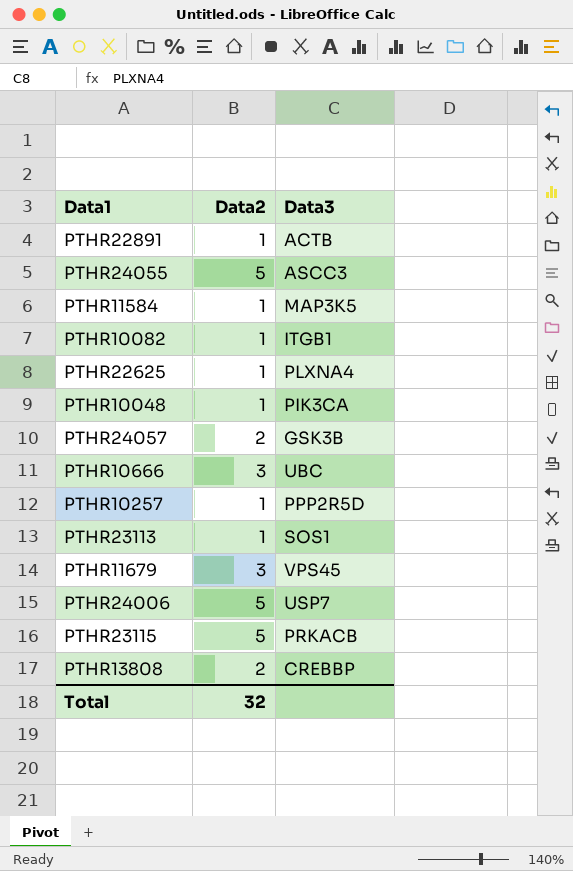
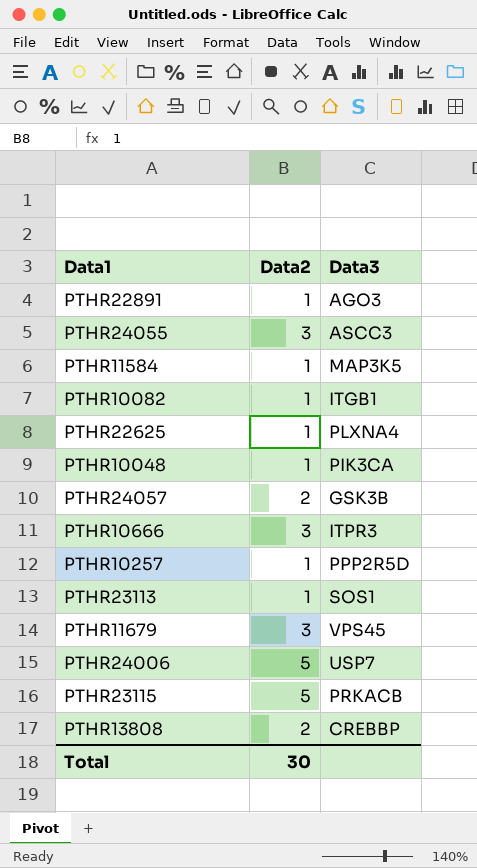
PTHR22891 | Data3: ACTB -> AGO3
PTHR24055 | Data2: 5 -> 3
PTHR10666 | Data3: UBC -> ITPR3
Total | Data2: 32 -> 30

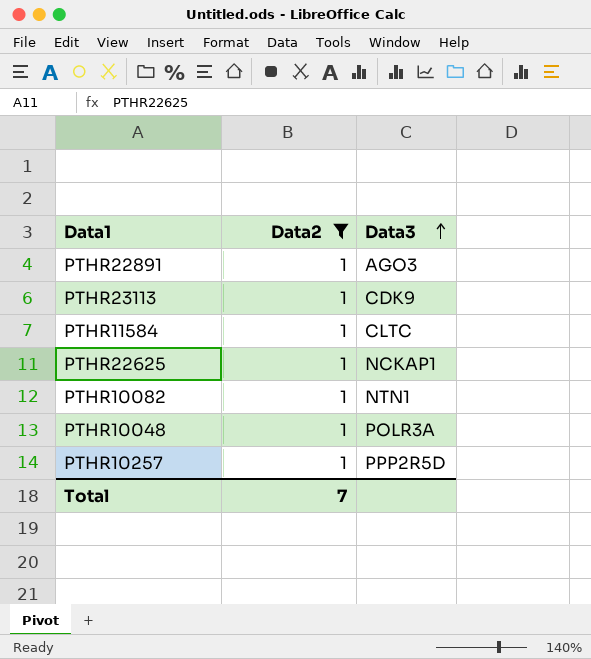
filter: none -> Data2 = 1
row order: none -> Data3 ascending
PTHR23113 | Data3: SOS1 -> CDK9
PTHR11584 | Data3: MAP3K5 -> CLTC
PTHR22625 | Data3: PLXNA4 -> NCKAP1
PTHR10082 | Data3: ITGB1 -> NTN1
PTHR10048 | Data3: PIK3CA -> POLR3A
Total | Data2: 30 -> 7

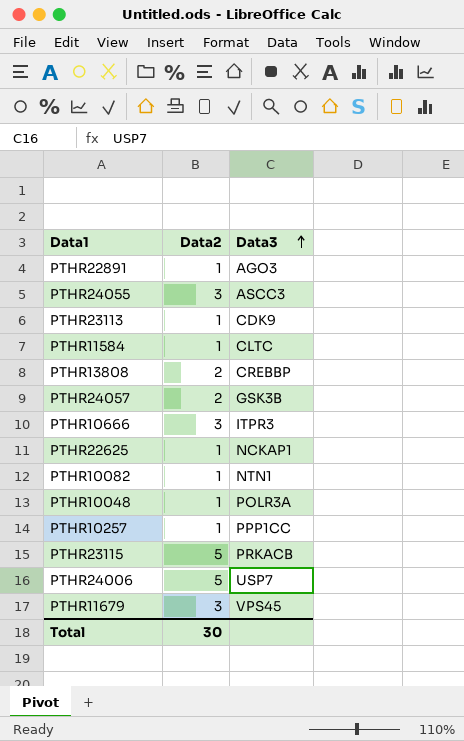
filter: Data2 = 1 -> none
PTHR10257 | Data3: PPP2R5D -> PPP1CC
Total | Data2: 7 -> 30

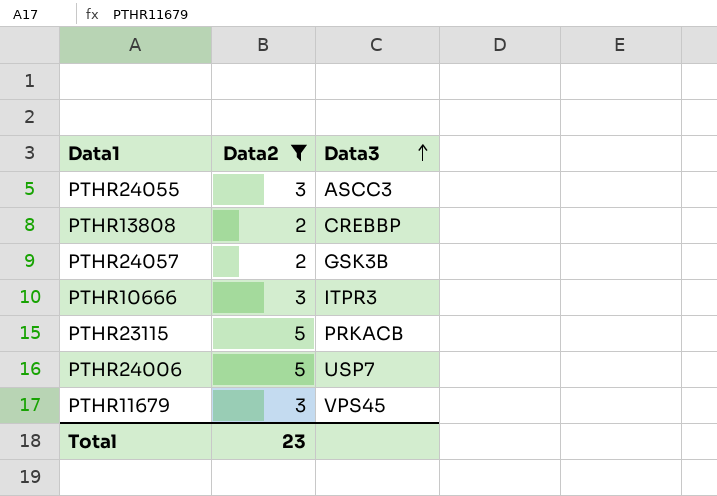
filter: none -> Data2 != 1
Total | Data2: 30 -> 23

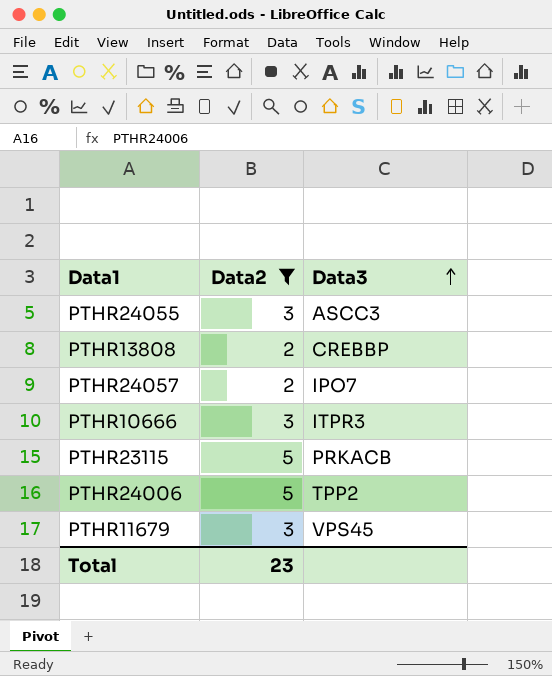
PTHR24057 | Data3: GSK3B -> IPO7
PTHR24006 | Data3: USP7 -> TPP2

